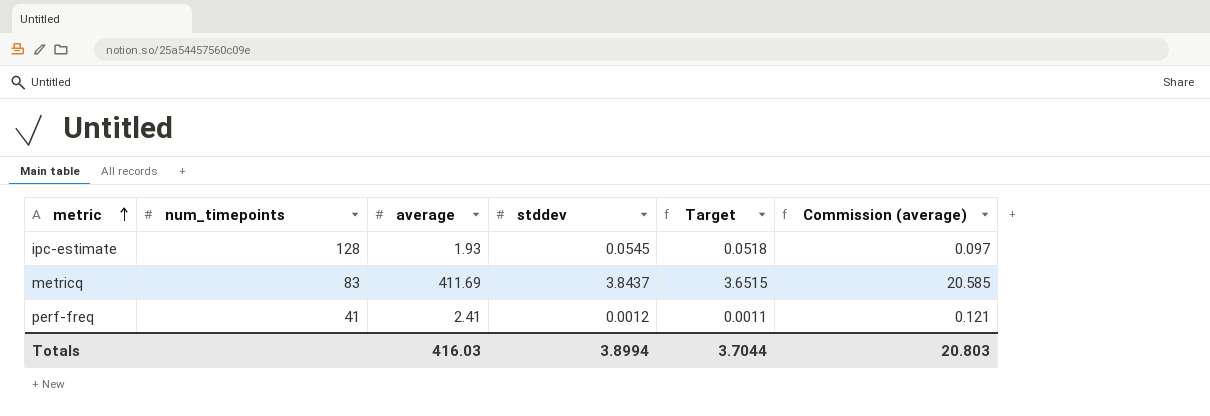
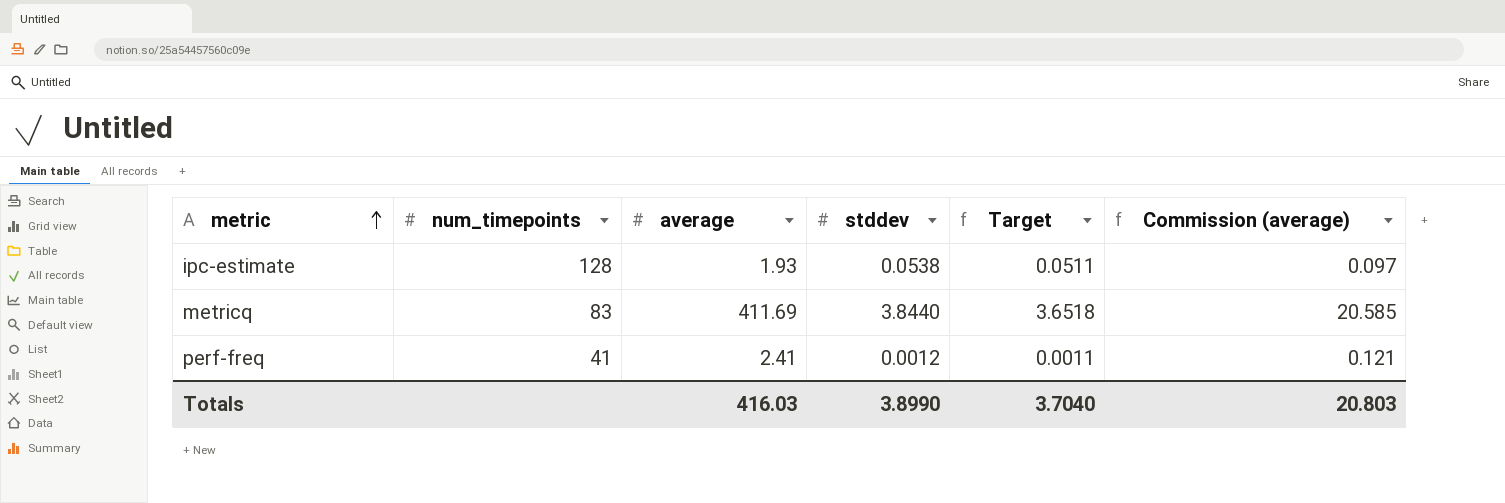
ipc-estimate | stddev: 0.0545 -> 0.0538
ipc-estimate | Target: 0.0518 -> 0.0511
metricq | stddev: 3.8437 -> 3.8440
metricq | Target: 3.6515 -> 3.6518
Totals | stddev: 3.8994 -> 3.8990
Totals | Target: 3.7044 -> 3.7040

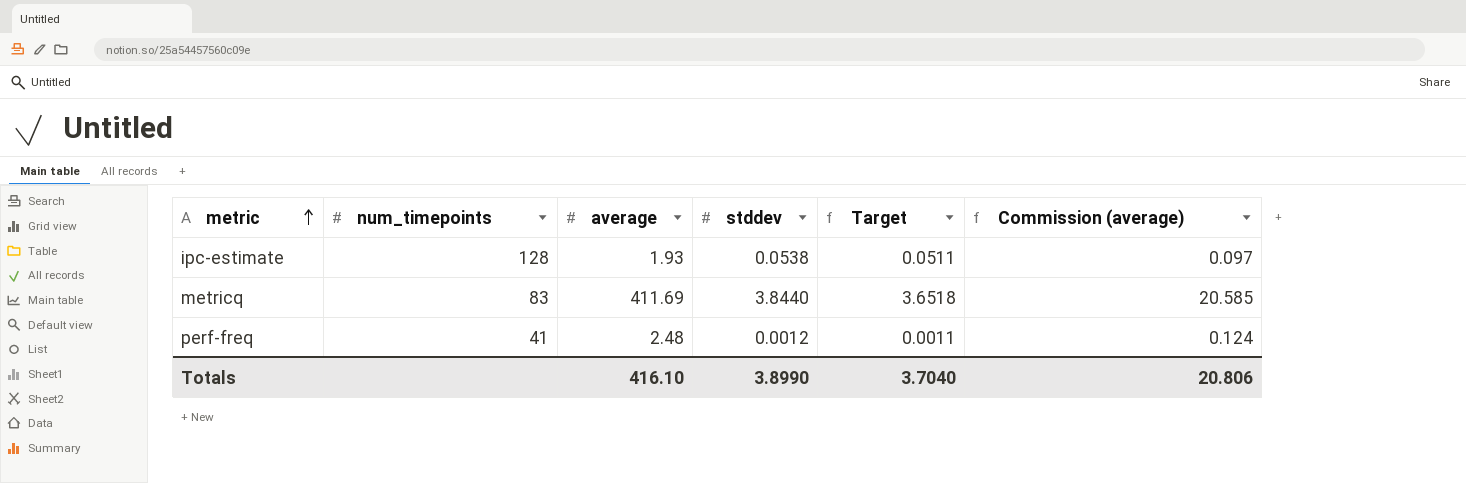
perf-freq | average: 2.41 -> 2.48
perf-freq | Commission (average): 0.121 -> 0.124
Totals | average: 416.03 -> 416.10
Totals | Commission (average): 20.803 -> 20.806

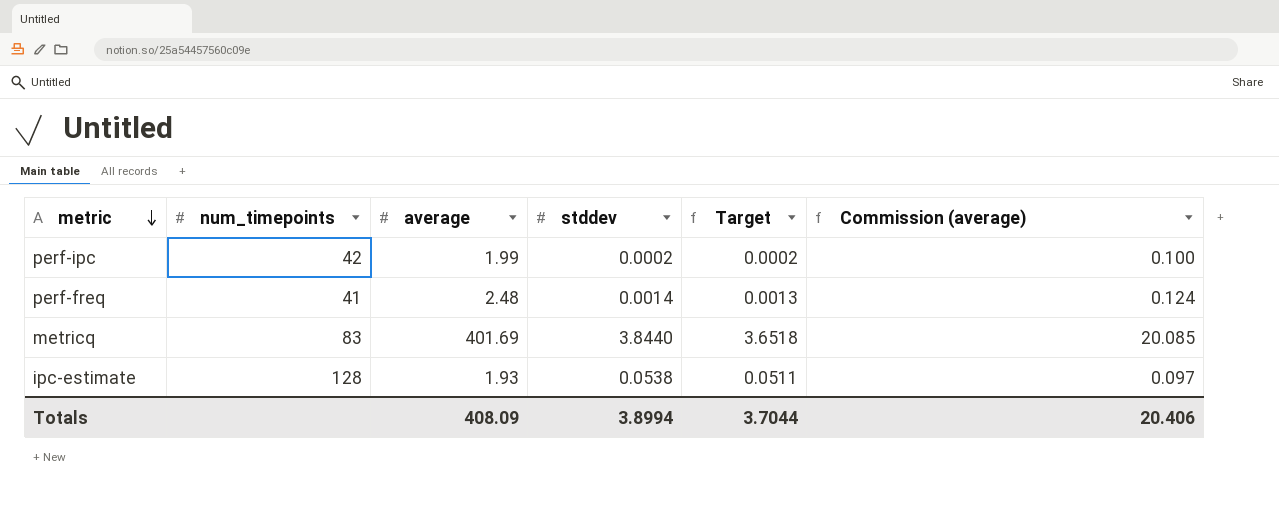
row order: metric ascending -> metric descending
row perf-ipc: none -> 42 | 1.99 | 0.0002 | 0.0002 | 0.100
perf-freq | stddev: 0.0012 -> 0.0014
perf-freq | Target: 0.0011 -> 0.0013
metricq | average: 411.69 -> 401.69
metricq | Commission (average): 20.585 -> 20.085
Totals | average: 416.10 -> 408.09
Totals | stddev: 3.8990 -> 3.8994
Totals | Target: 3.7040 -> 3.7044
Totals | Commission (average): 20.806 -> 20.406

